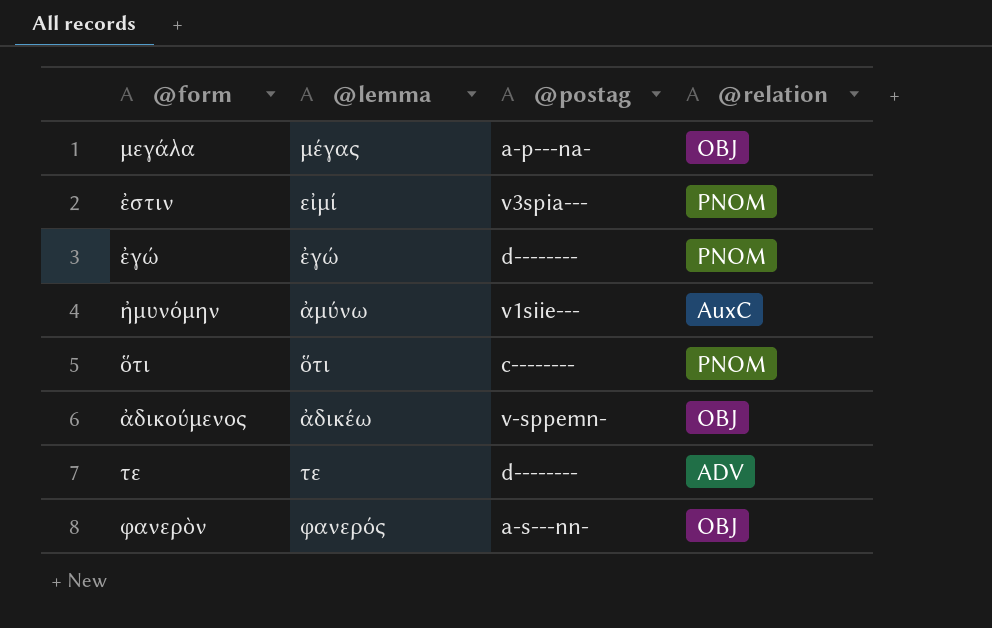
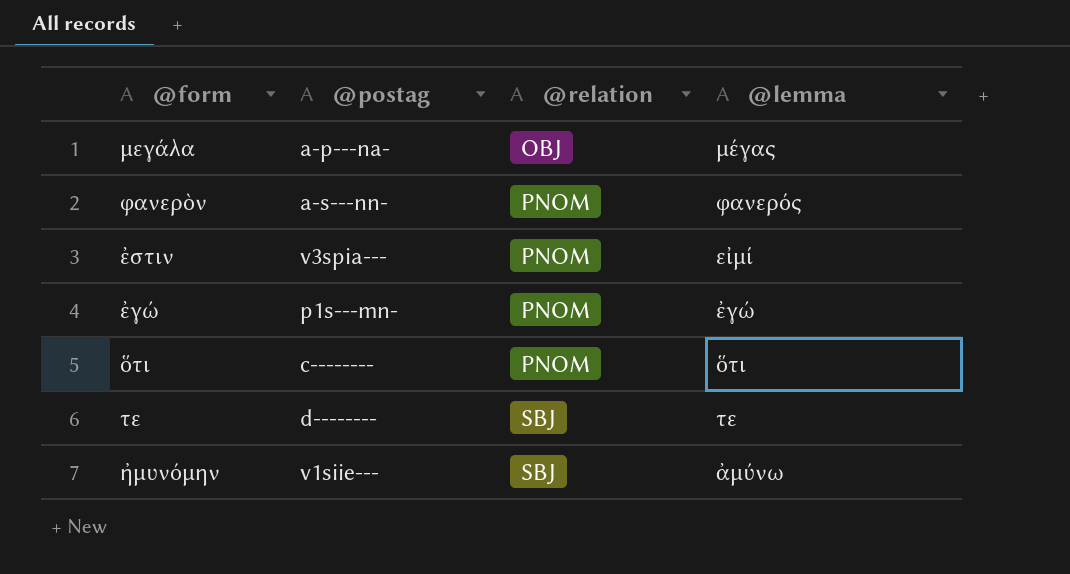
row order: none -> @relation ascending
column @lemma | position: 2 -> 4
row ἀδικούμενος: ἀδικέω | v-sppemn- | OBJ -> none
φανερὸν | @relation: OBJ -> PNOM
ἐγώ | @postag: d-------- -> p1s---mn-
τε | @relation: ADV -> SBJ
ἠμυνόμην | @relation: AuxC -> SBJ

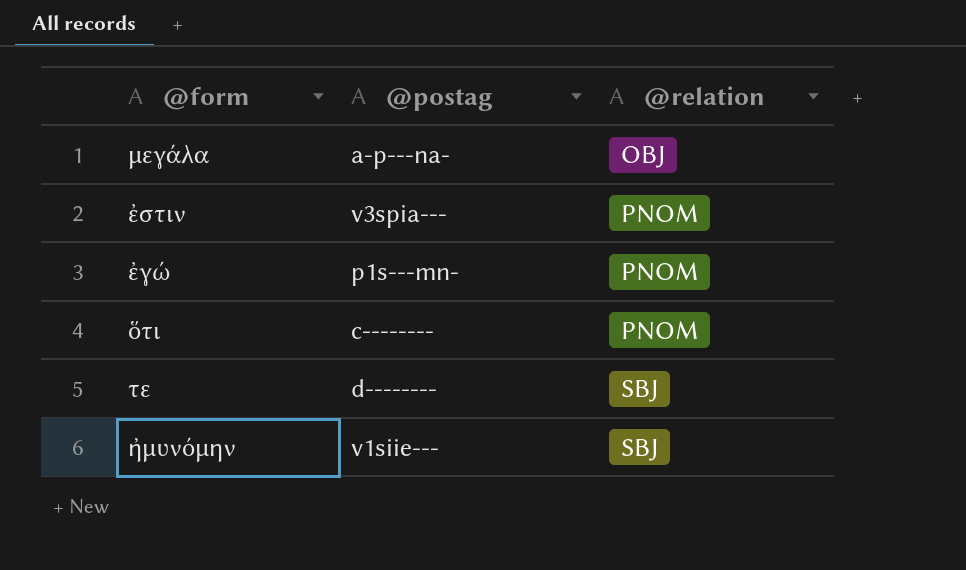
column @lemma | position: 4 -> none
row φανερὸν: a-s---nn- | PNOM | φανερός -> none

